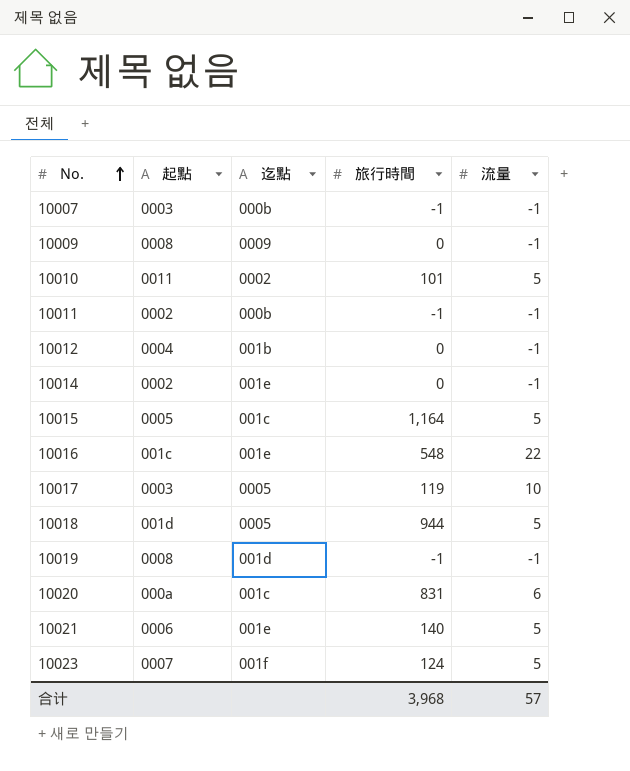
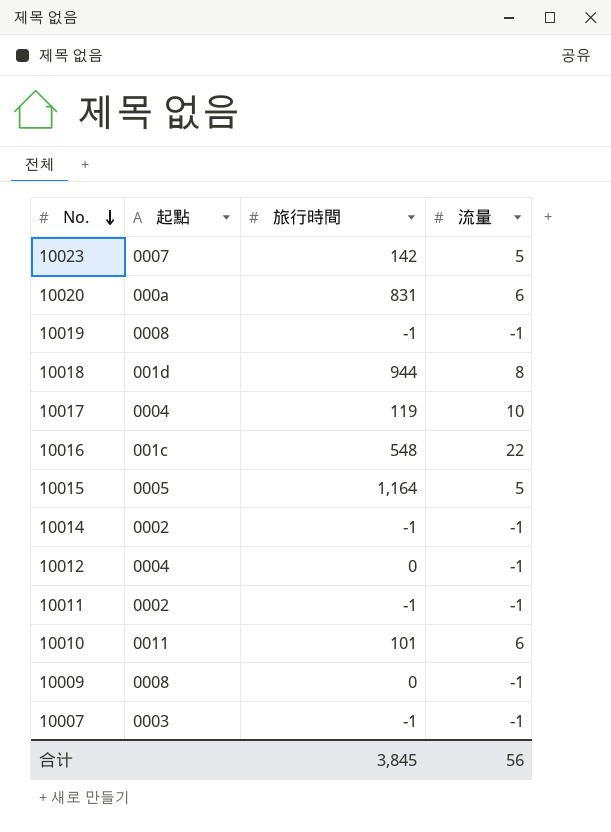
row order: No. ascending -> No. descending
column 迄點 | position: 3 -> none
row 10021: 0006 | 001e | 140 | 5 -> none
10023 | 旅行時間: 124 -> 142
10018 | 流量: 5 -> 8
10017 | 起點: 0003 -> 0004
10014 | 旅行時間: 0 -> -1
10010 | 流量: 5 -> 6
合计 | 旅行時間: 3,968 -> 3,845
合计 | 流量: 57 -> 56

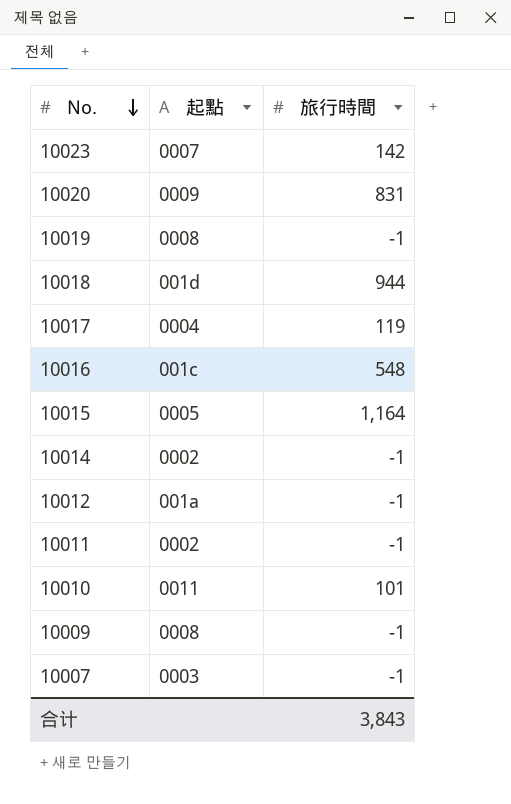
column 流量 | position: 4 -> none
10020 | 起點: 000a -> 0009
10012 | 起點: 0004 -> 001a
10012 | 旅行時間: 0 -> -1
10009 | 旅行時間: 0 -> -1
合计 | 旅行時間: 3,845 -> 3,843

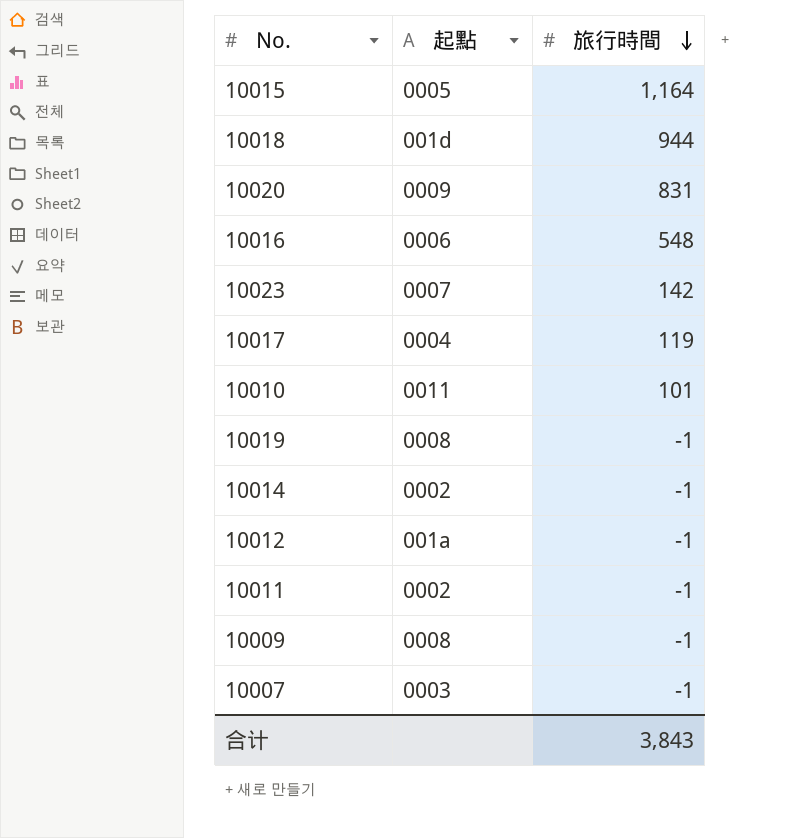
row order: No. descending -> 旅行時間 descending
10016 | 起點: 001c -> 0006

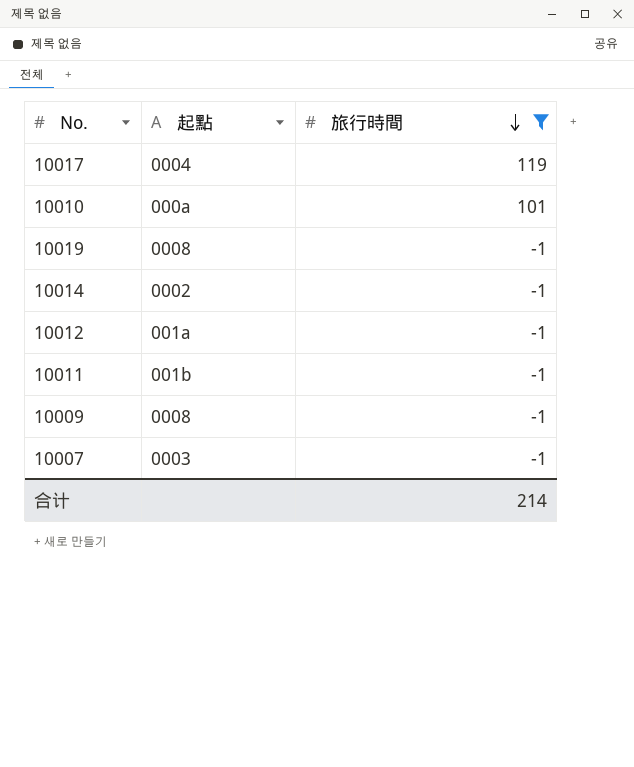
filter: none -> 旅行時間 <= 119
10010 | 起點: 0011 -> 000a
10011 | 起點: 0002 -> 001b
合计 | 旅行時間: 3,843 -> 214

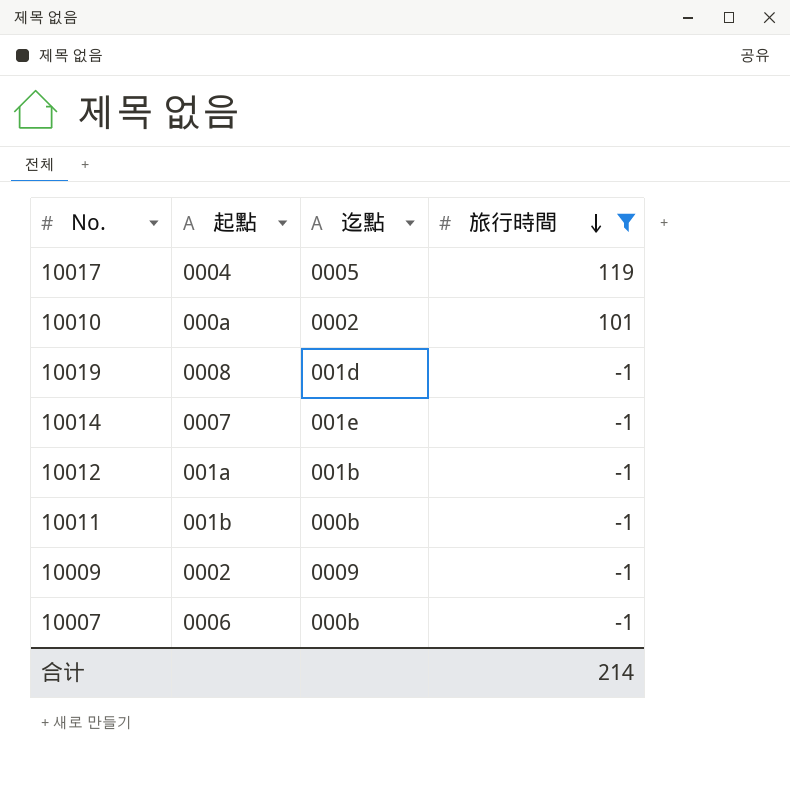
column 迄點 | position: none -> 3
10014 | 起點: 0002 -> 0007
10009 | 起點: 0008 -> 0002
10007 | 起點: 0003 -> 0006

